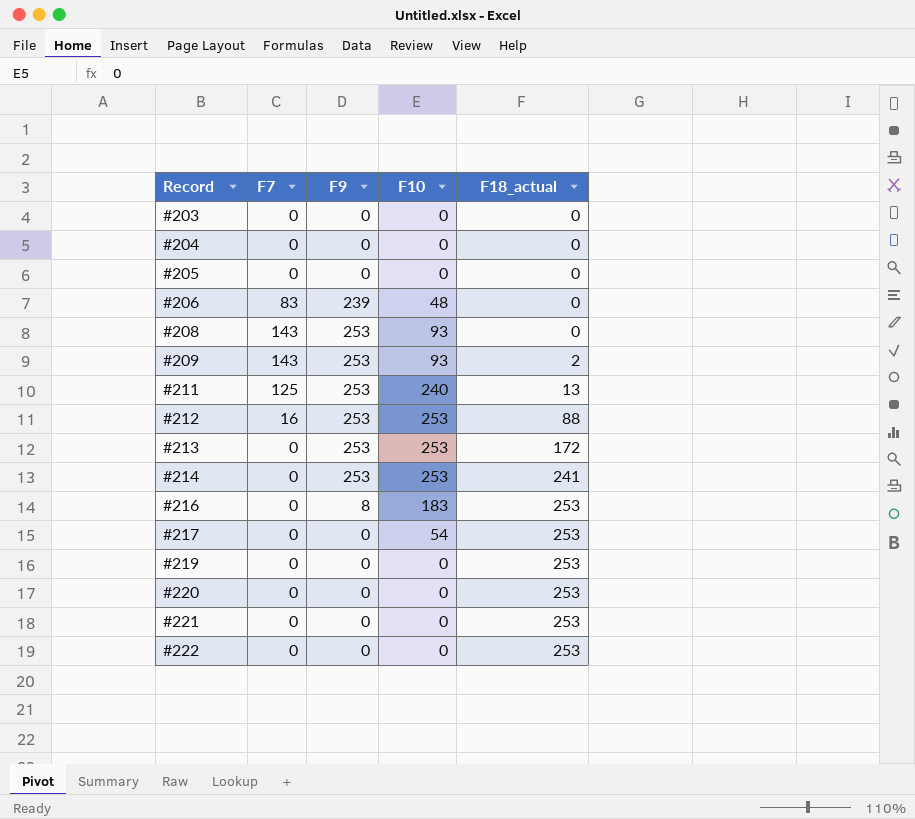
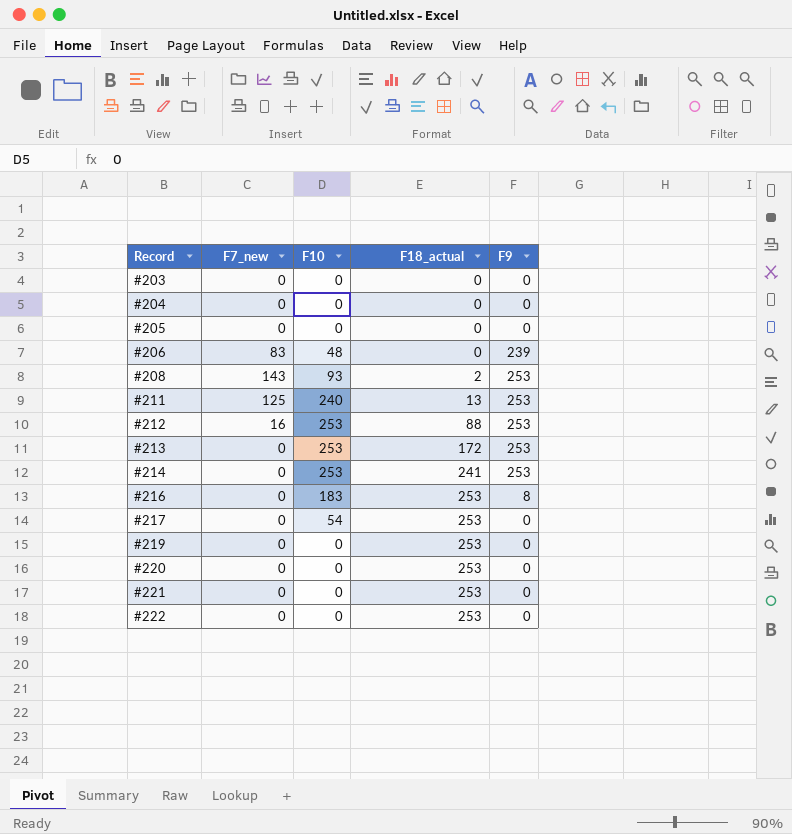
column name: F7 -> F7_new
column F9 | position: 3 -> 5
row #209: 143 | 253 | 93 | 2 -> none
#208 | F18_actual: 0 -> 2

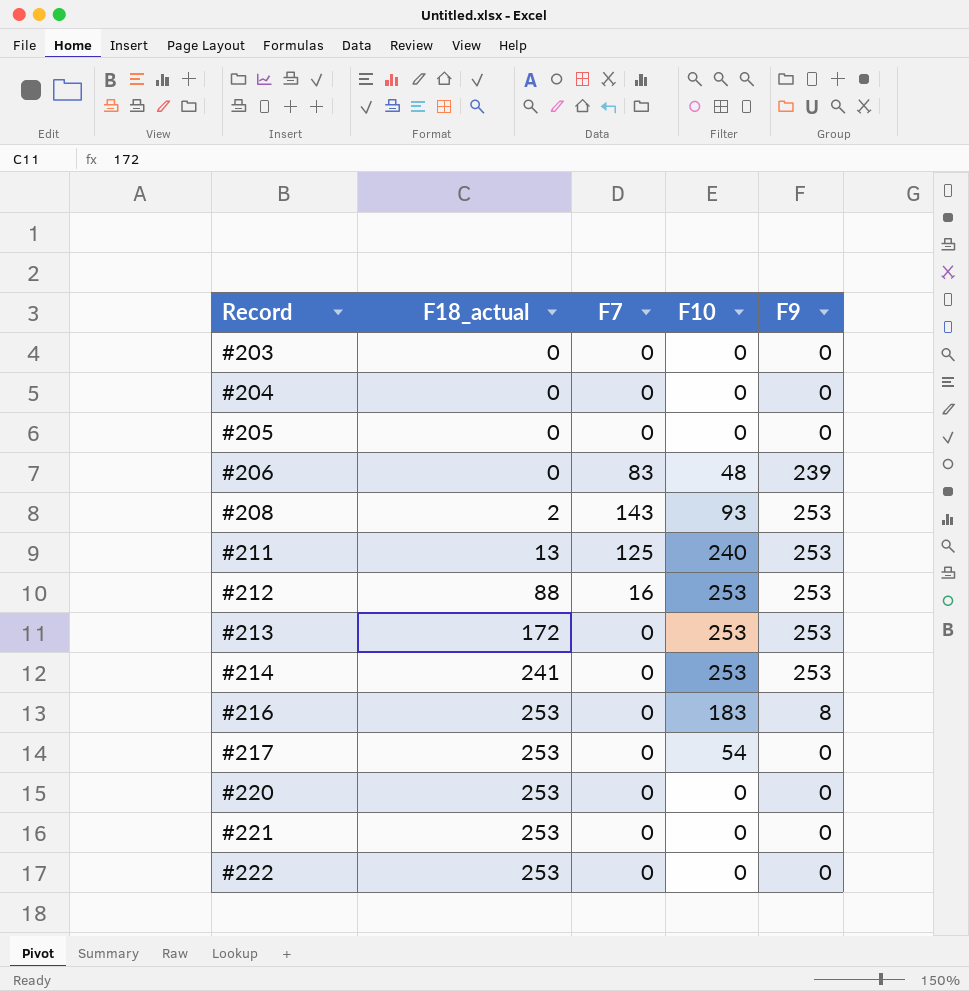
column F18_actual | position: 4 -> 2
column name: F7_new -> F7
row #219: 0 | 0 | 253 | 0 -> none

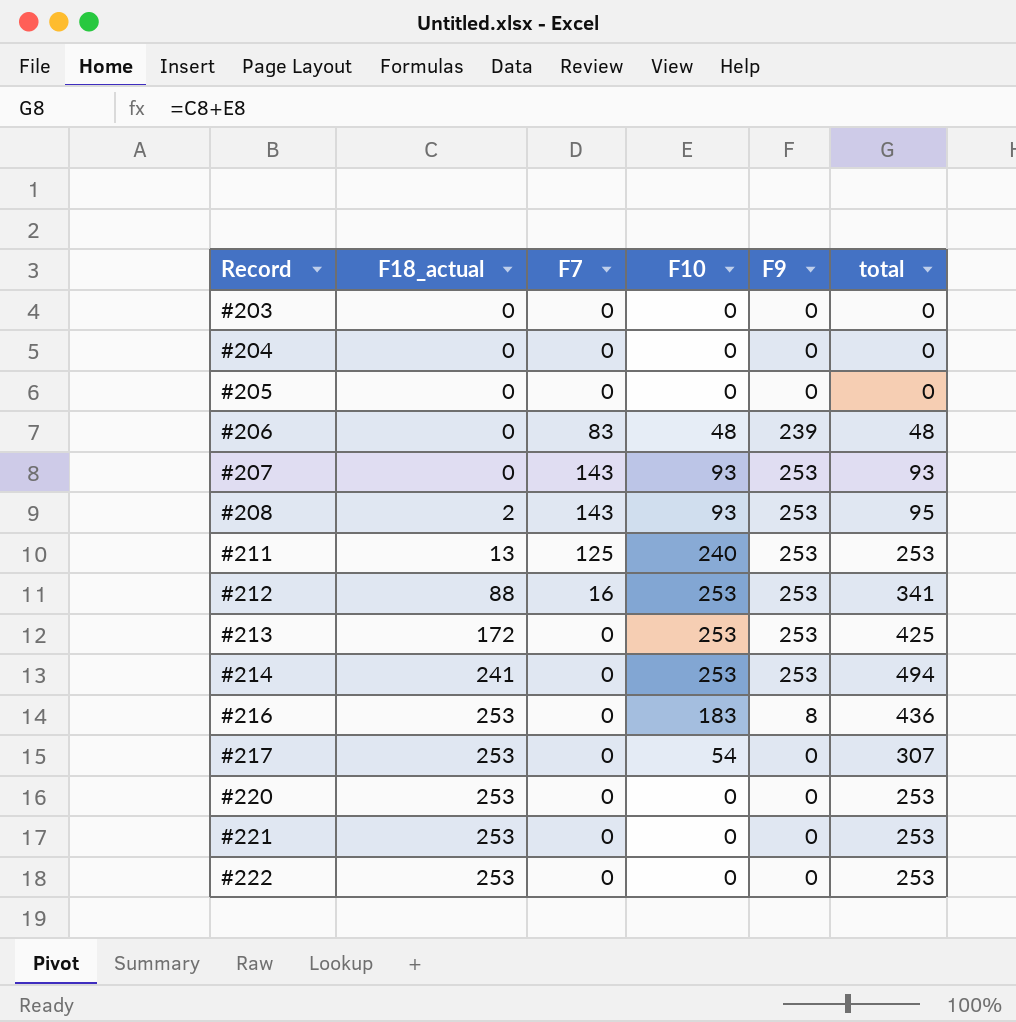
column total | formula: none -> [F18_actual] + [F10]
row #207: none -> 0 | 143 | 93 | 253 | 93

